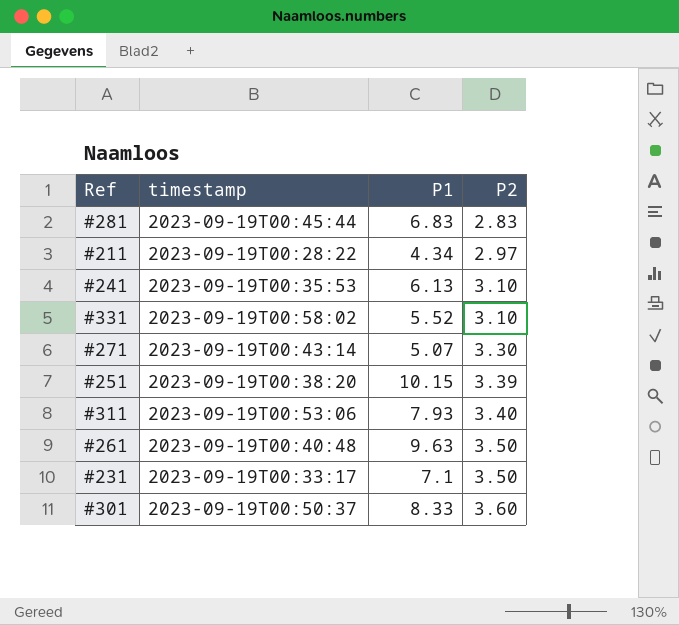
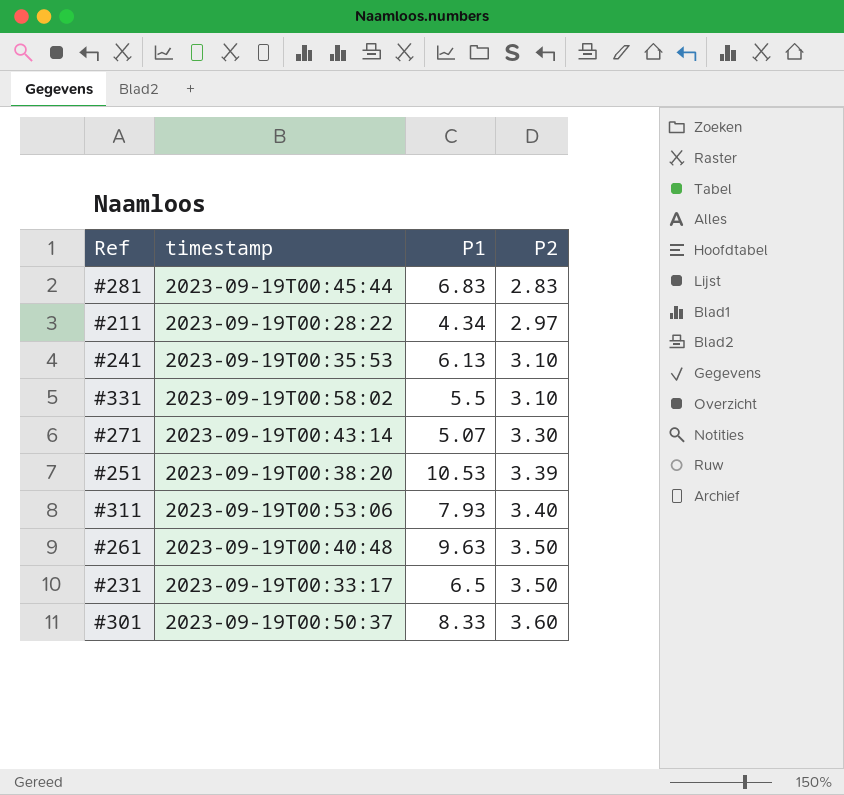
#331 | P1: 5.52 -> 5.5
#251 | P1: 10.15 -> 10.53
#231 | P1: 7.1 -> 6.5

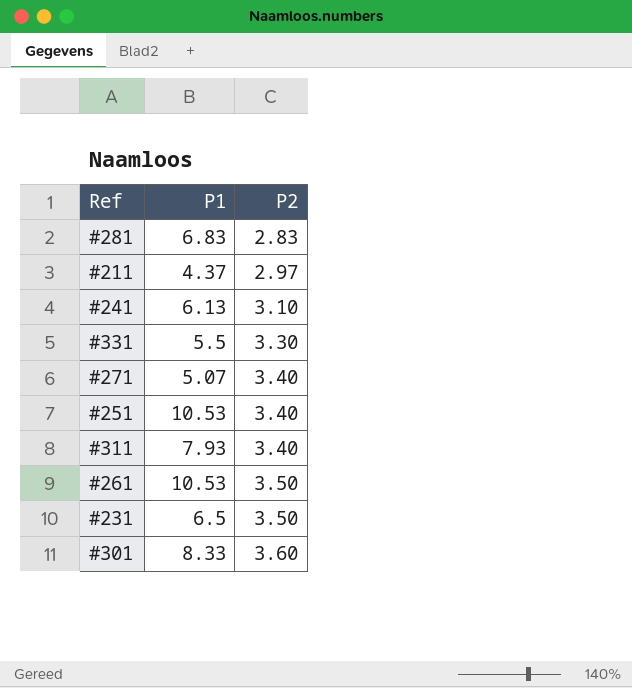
column timestamp | position: 2 -> none
#211 | P1: 4.34 -> 4.37
#331 | P2: 3.10 -> 3.30
#271 | P2: 3.30 -> 3.40
#251 | P2: 3.39 -> 3.40
#261 | P1: 9.63 -> 10.53

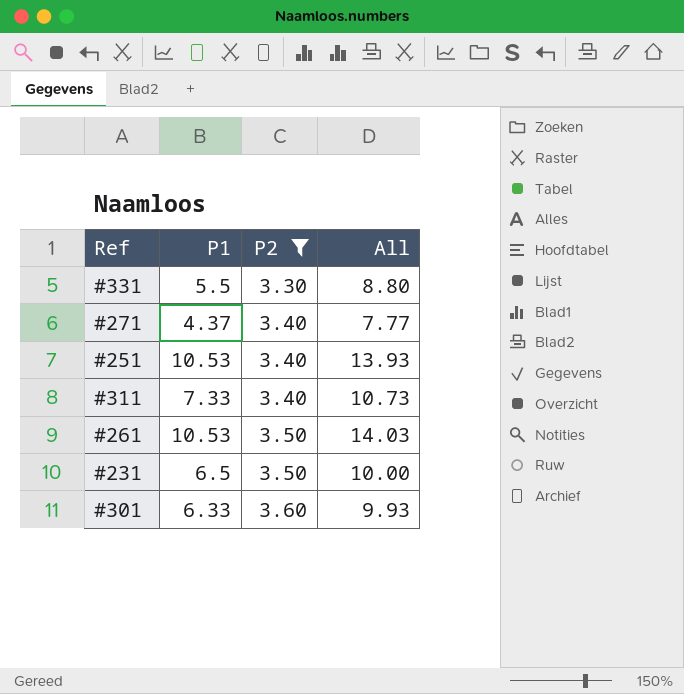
filter: none -> P2 >= 3.30
column All | formula: none -> [P1] + [P2]
#271 | P1: 5.07 -> 4.37
#311 | P1: 7.93 -> 7.33
#301 | P1: 8.33 -> 6.33

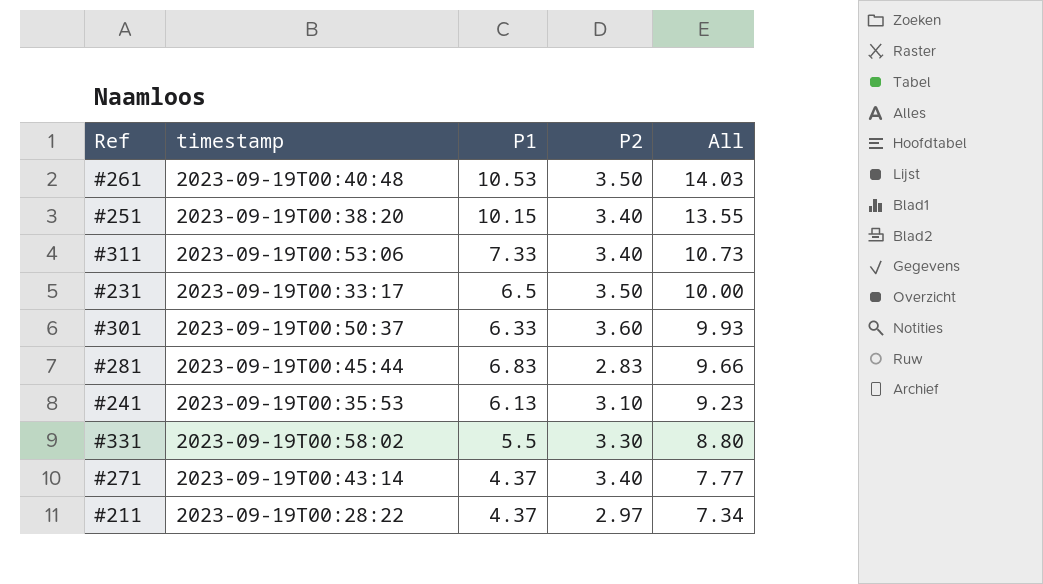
filter: P2 >= 3.30 -> none
row order: P2 ascending -> All descending
column timestamp | position: none -> 2
#251 | P1: 10.53 -> 10.15
#251 | All: 13.93 -> 13.55

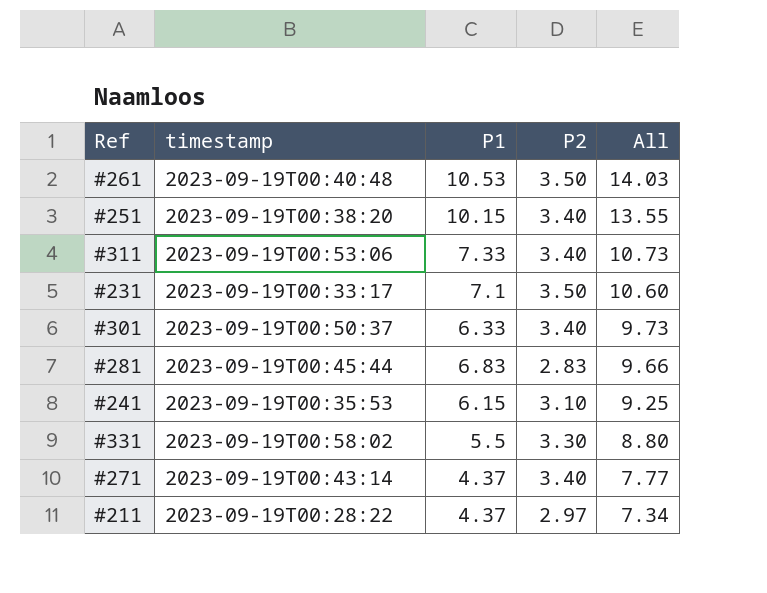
#231 | P1: 6.5 -> 7.1
#231 | All: 10.00 -> 10.60
#301 | P2: 3.60 -> 3.40
#301 | All: 9.93 -> 9.73
#241 | P1: 6.13 -> 6.15
#241 | All: 9.23 -> 9.25

